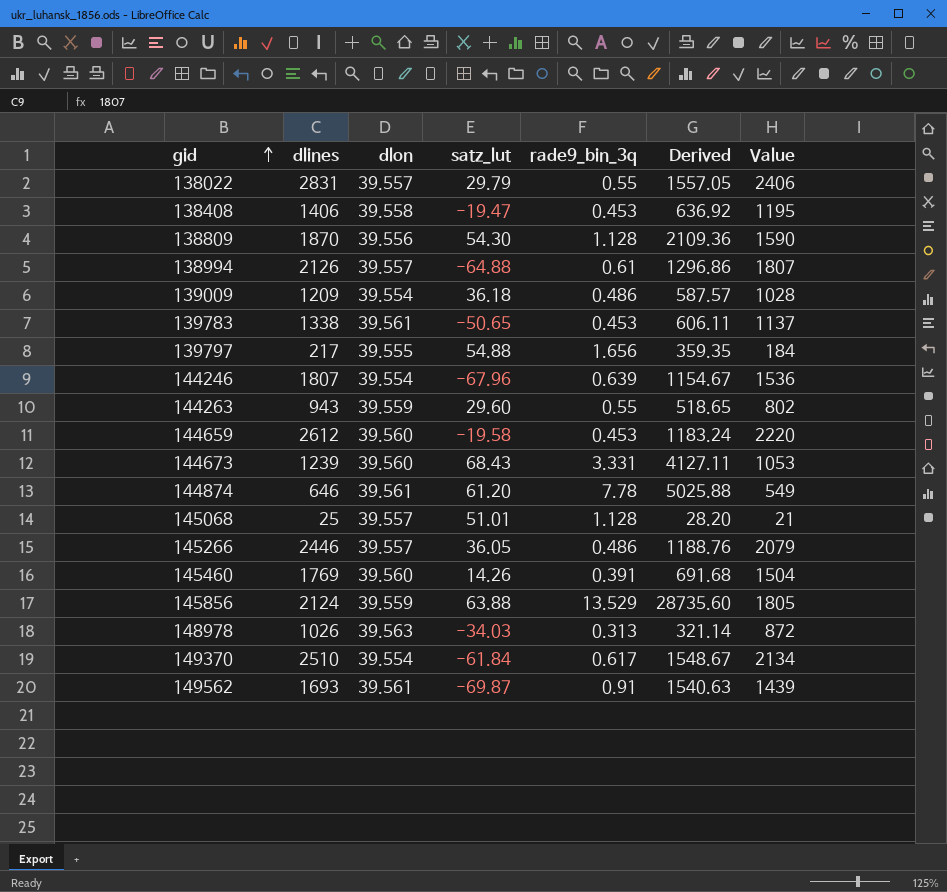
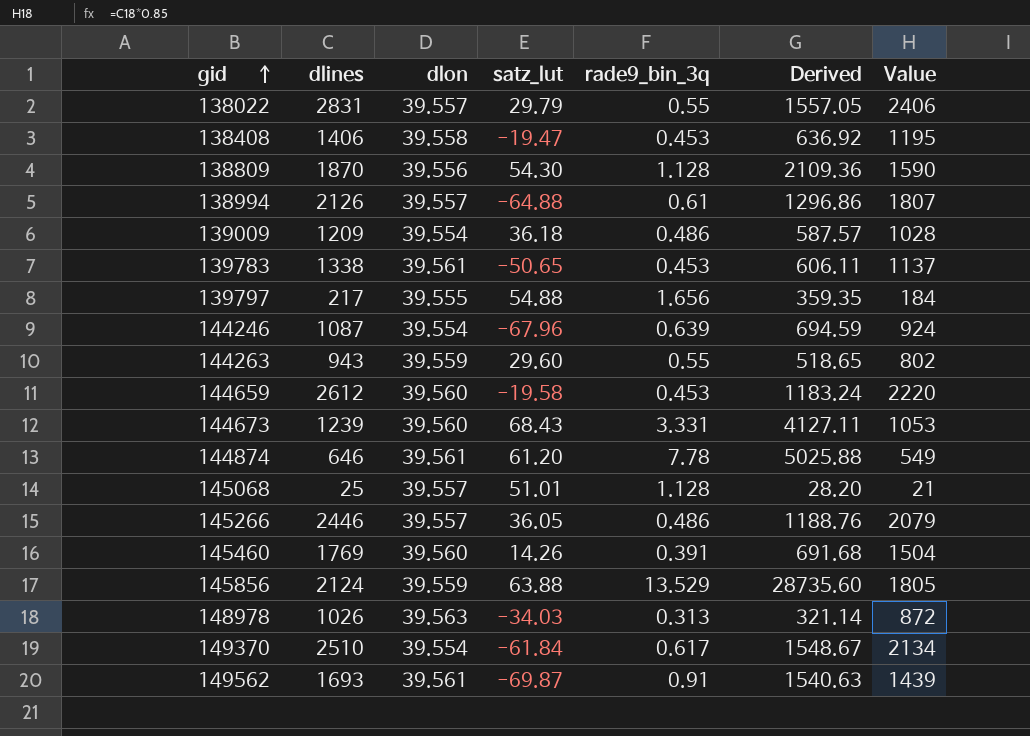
144246 | dlines: 1807 -> 1087
144246 | Derived: 1154.67 -> 694.59
144246 | Value: 1536 -> 924

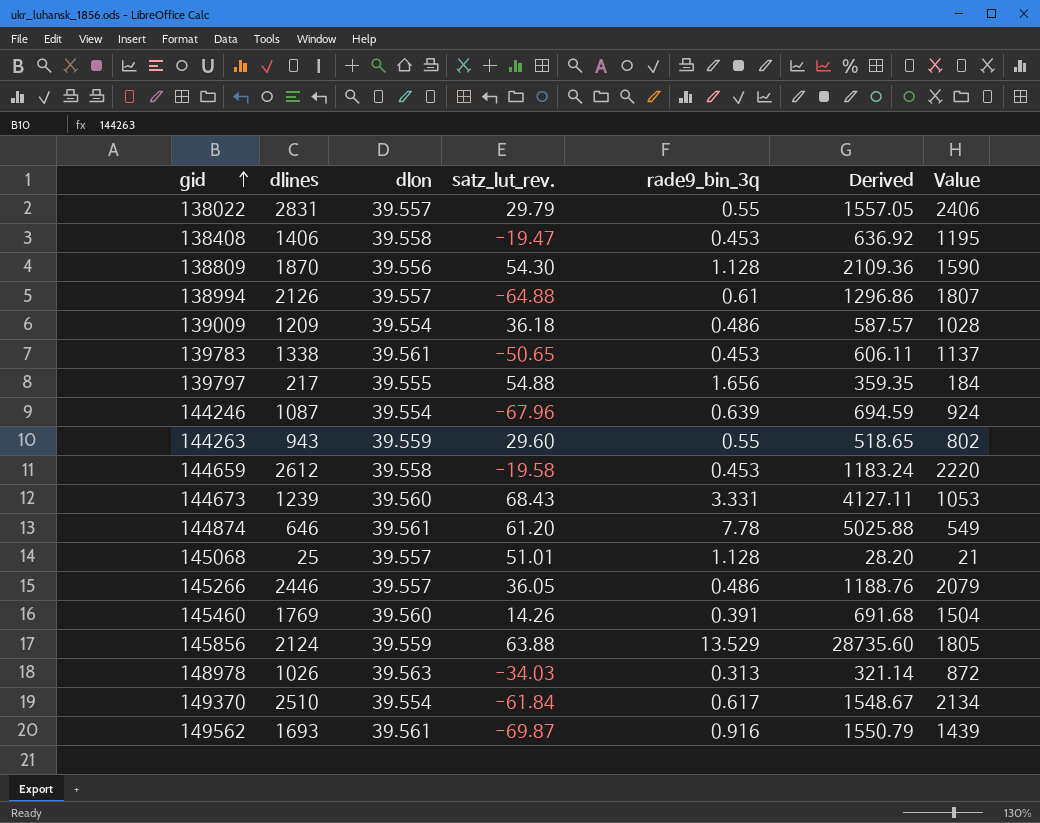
column name: satz_lut -> satz_lut_rev.
144659 | dlon: 39.560 -> 39.558
149562 | rade9_bin_3q: 0.91 -> 0.916
149562 | Derived: 1540.63 -> 1550.79

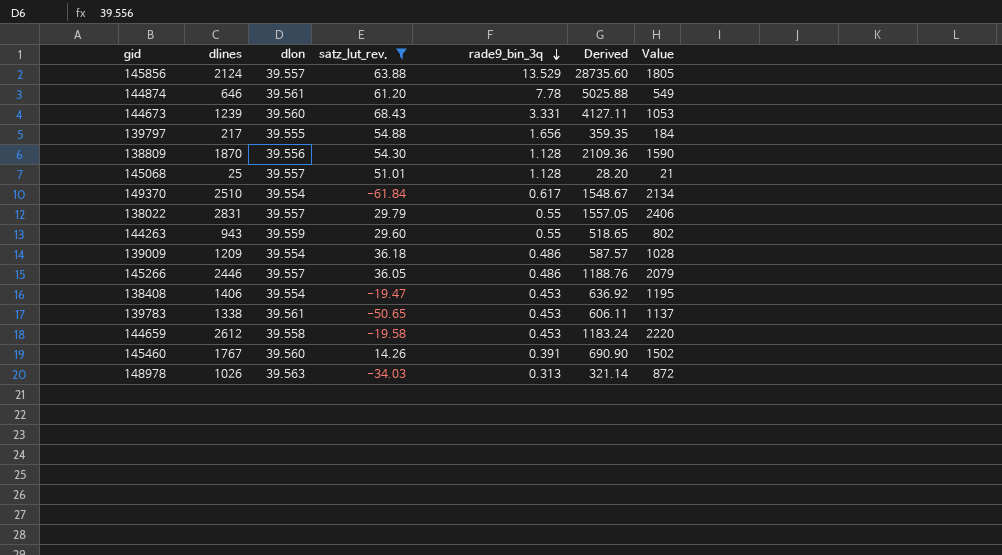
filter: none -> satz_lut_rev. >= -61.84
row order: gid ascending -> rade9_bin_3q descending
145856 | dlon: 39.559 -> 39.557
138408 | dlon: 39.558 -> 39.554
145460 | dlines: 1769 -> 1767
145460 | Derived: 691.68 -> 690.90
145460 | Value: 1504 -> 1502

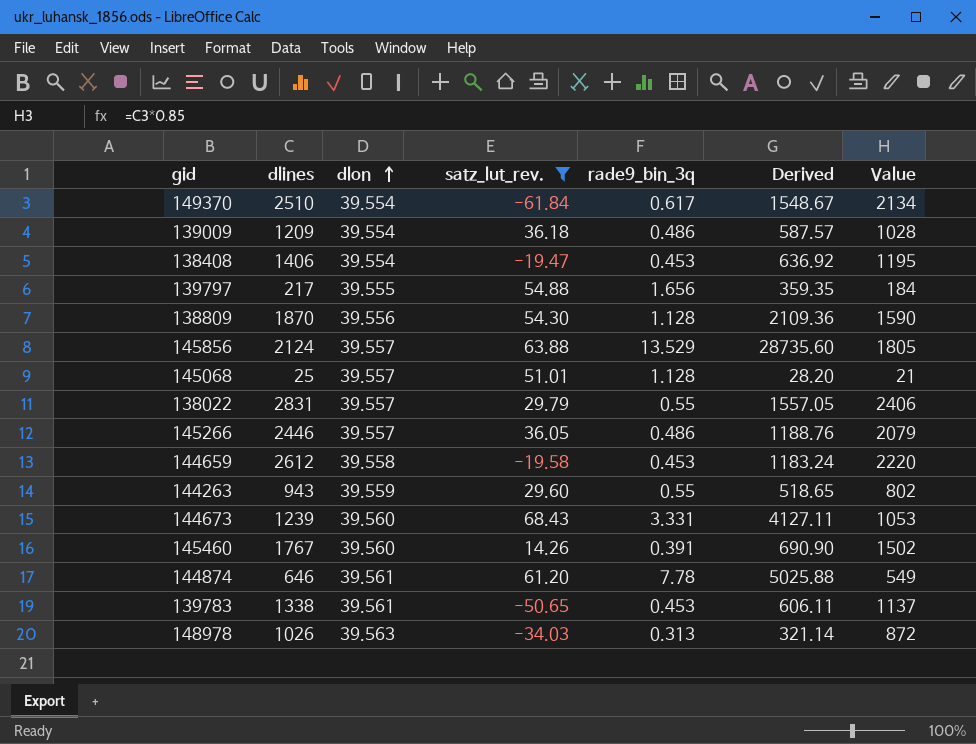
row order: rade9_bin_3q descending -> dlon ascending

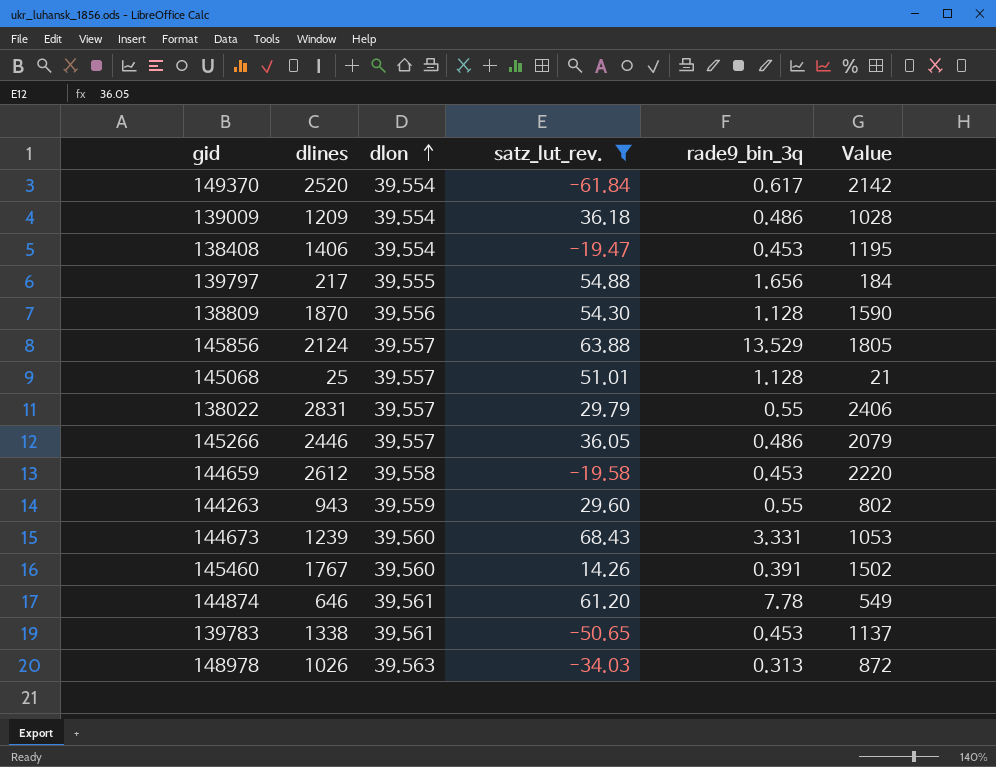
column Derived | formula: [dlines] * [rade9_bin_3q] -> none
149370 | dlines: 2510 -> 2520
149370 | Value: 2134 -> 2142

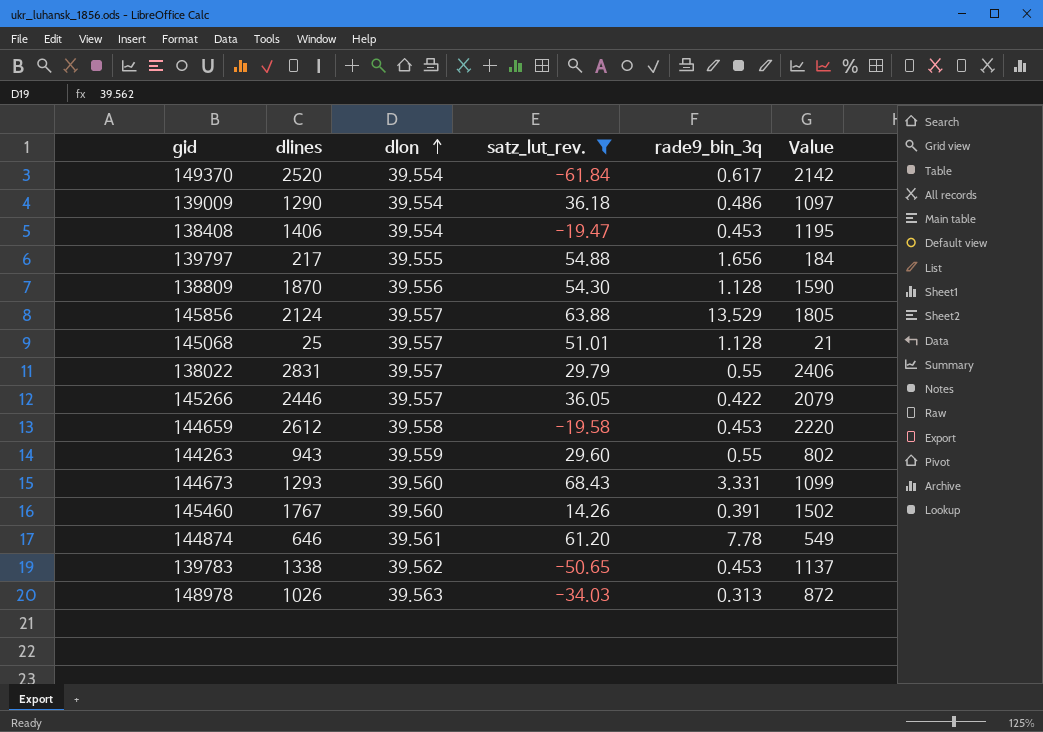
139009 | dlines: 1209 -> 1290
139009 | Value: 1028 -> 1097
145266 | rade9_bin_3q: 0.486 -> 0.422
144673 | dlines: 1239 -> 1293
144673 | Value: 1053 -> 1099
139783 | dlon: 39.561 -> 39.562

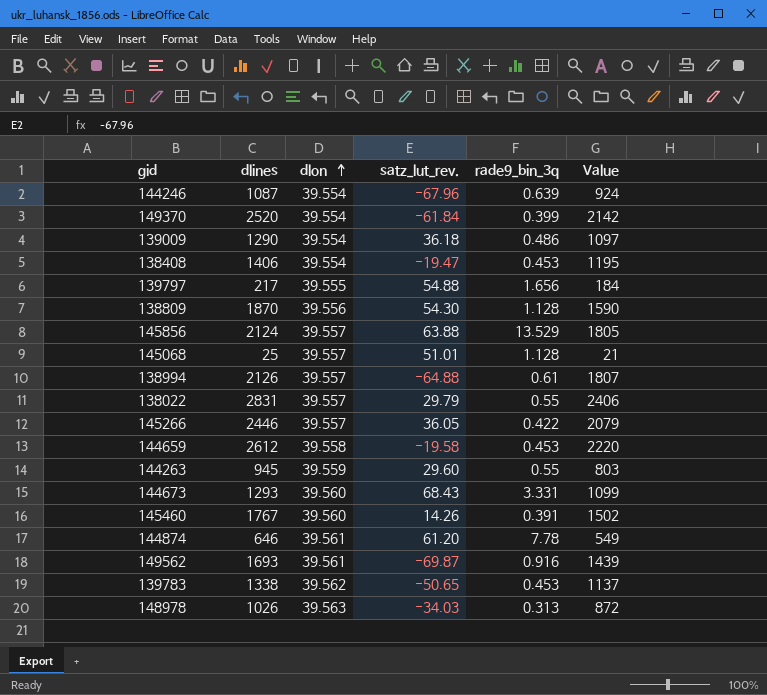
filter: satz_lut_rev. >= -61.84 -> none
149370 | rade9_bin_3q: 0.617 -> 0.399
144263 | dlines: 943 -> 945
144263 | Value: 802 -> 803

